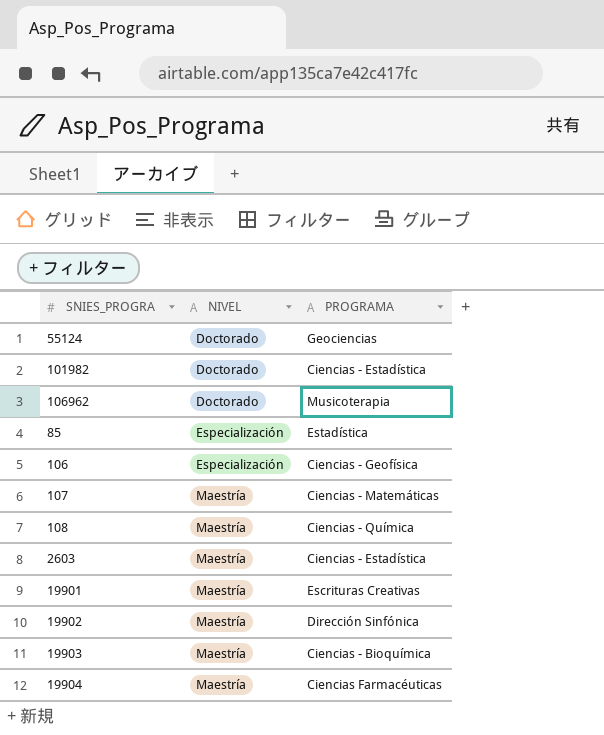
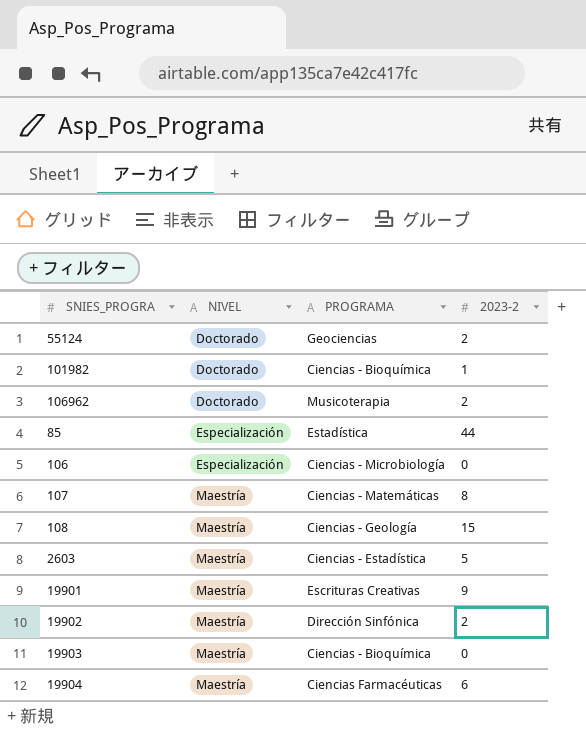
column 2023-2 | position: none -> 4
101982 | PROGRAMA: Ciencias - Estadística -> Ciencias - Bioquímica
106 | PROGRAMA: Ciencias - Geofísica -> Ciencias - Microbiología
108 | PROGRAMA: Ciencias - Química -> Ciencias - Geología

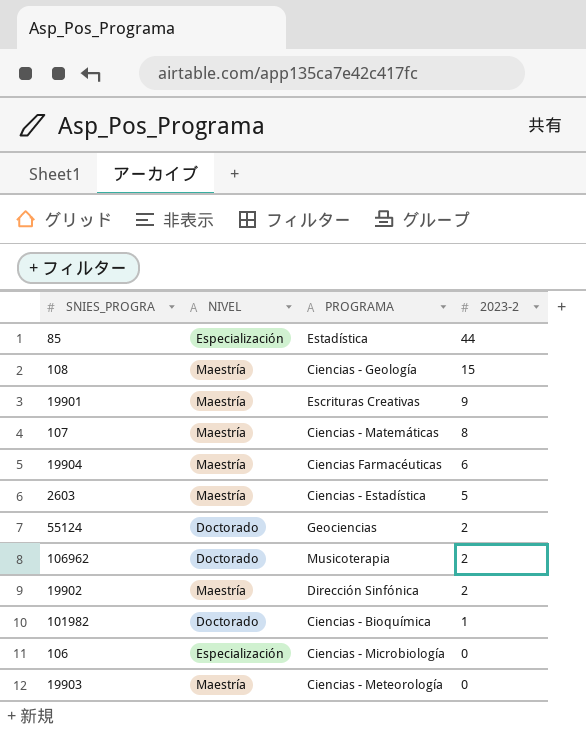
row order: NIVEL ascending -> 2023-2 descending
19903 | PROGRAMA: Ciencias - Bioquímica -> Ciencias - Meteorología

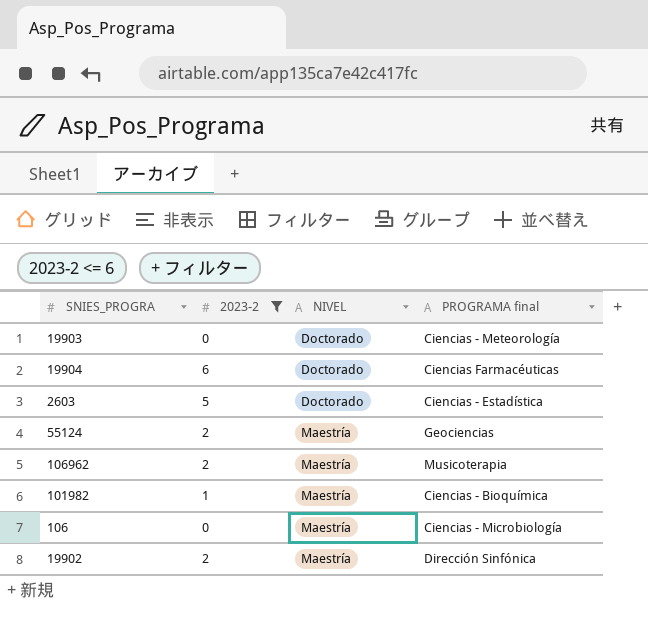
filter: none -> 2023-2 <= 6
row order: 2023-2 descending -> NIVEL ascending
column 2023-2 | position: 4 -> 2
column name: PROGRAMA -> PROGRAMA final
19903 | NIVEL: Maestría -> Doctorado
19904 | NIVEL: Maestría -> Doctorado
2603 | NIVEL: Maestría -> Doctorado
55124 | NIVEL: Doctorado -> Maestría
106962 | NIVEL: Doctorado -> Maestría
101982 | NIVEL: Doctorado -> Maestría
106 | NIVEL: Especialización -> Maestría

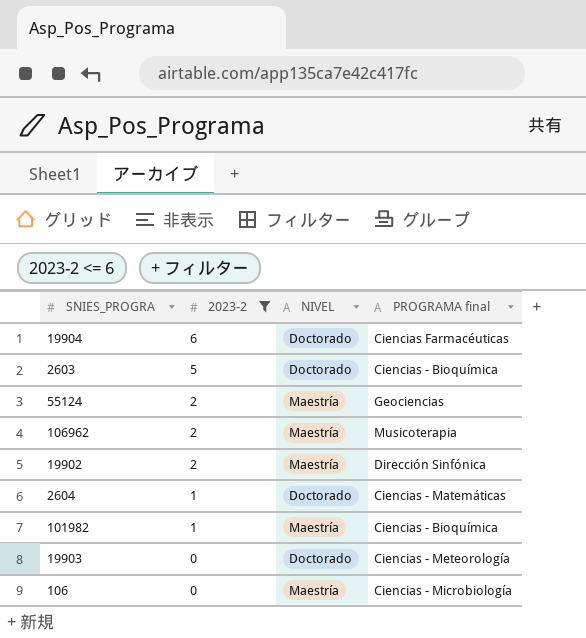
row order: NIVEL ascending -> 2023-2 descending
2603 | PROGRAMA final: Ciencias - Estadística -> Ciencias - Bioquímica
row 2604: none -> 1 | Doctorado | Ciencias - Matemáticas

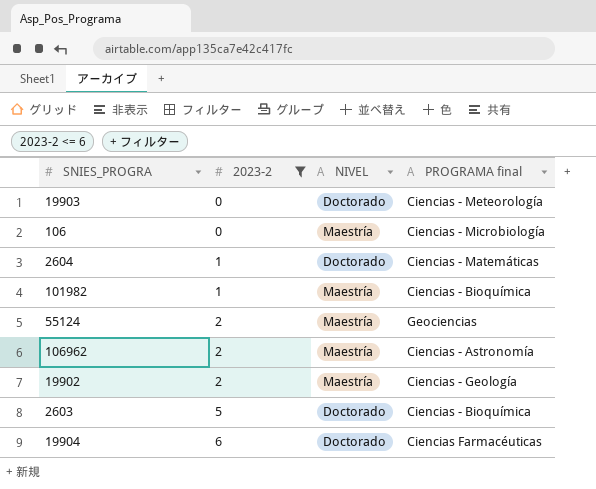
row order: 2023-2 descending -> 2023-2 ascending
106962 | PROGRAMA final: Musicoterapia -> Ciencias - Astronomía
19902 | PROGRAMA final: Dirección Sinfónica -> Ciencias - Geología

